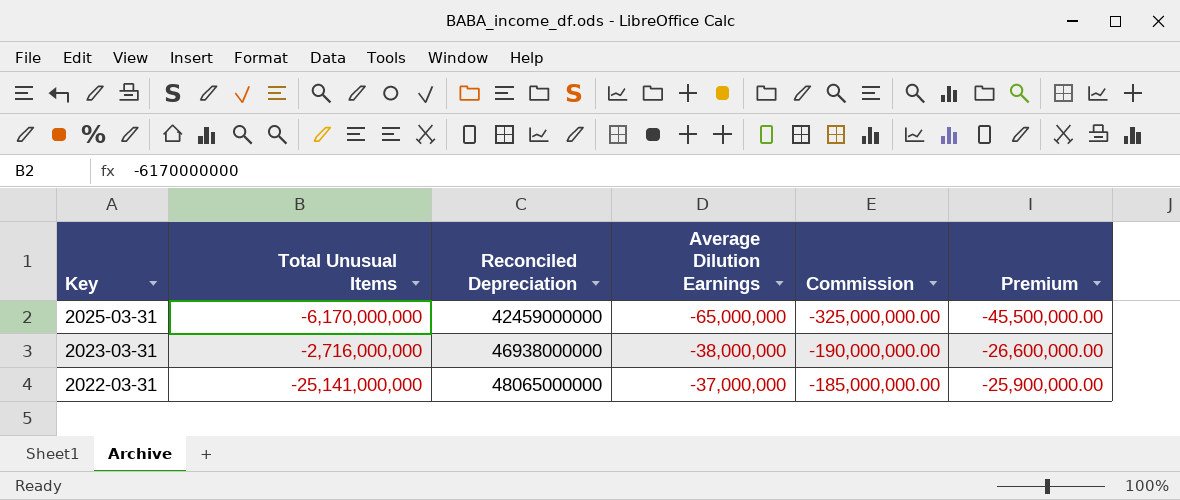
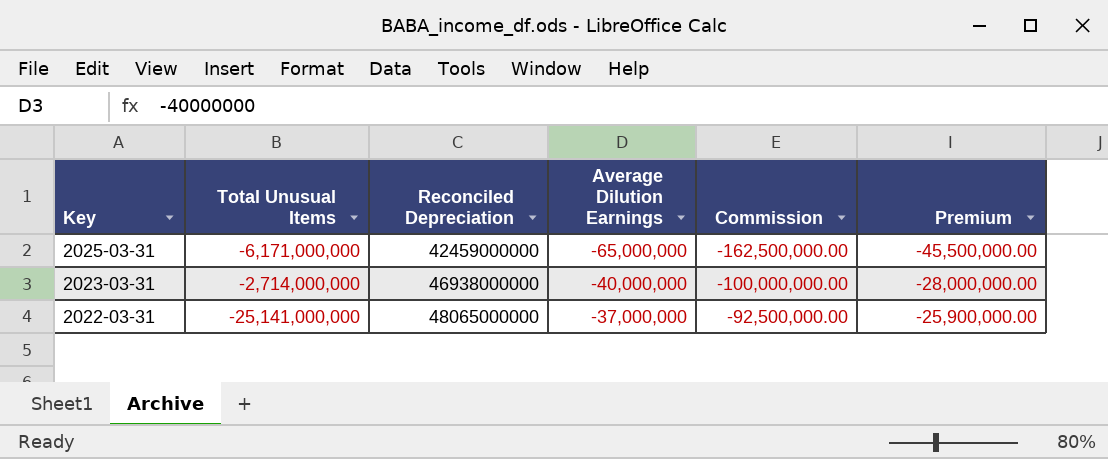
column Commission | formula: [Average Dilution Earnings] * 5 -> [Average Dilution Earnings] * 2.5
2025-03-31 | Total Unusual Items: -6,170,000,000 -> -6,171,000,000
2023-03-31 | Total Unusual Items: -2,716,000,000 -> -2,714,000,000
2023-03-31 | Average Dilution Earnings: -38,000,000 -> -40,000,000
2023-03-31 | Premium: -26,600,000.00 -> -28,000,000.00

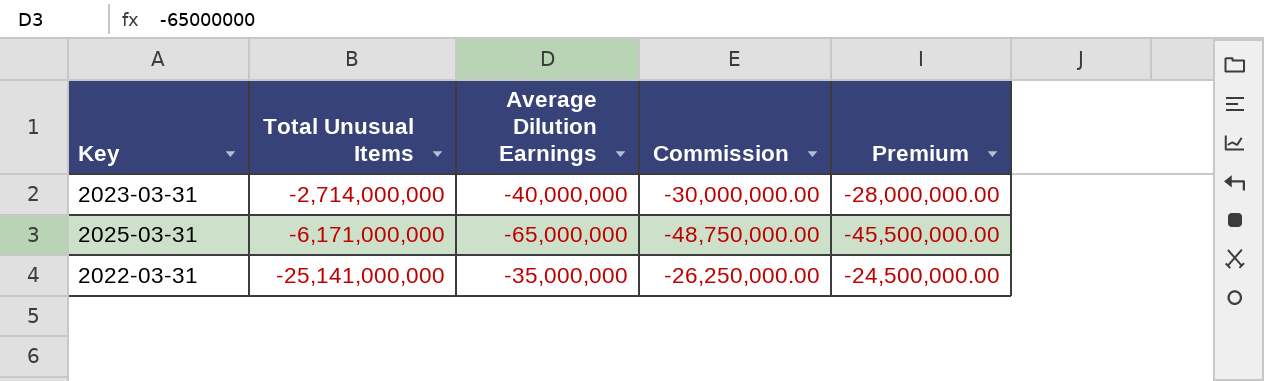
row order: Key descending -> Total Unusual Items descending
column Reconciled Depreciation | position: 3 -> none
column Commission | formula: [Average Dilution Earnings] * 2.5 -> [Average Dilution Earnings] * 0.75
2022-03-31 | Average Dilution Earnings: -37,000,000 -> -35,000,000
2022-03-31 | Premium: -25,900,000.00 -> -24,500,000.00

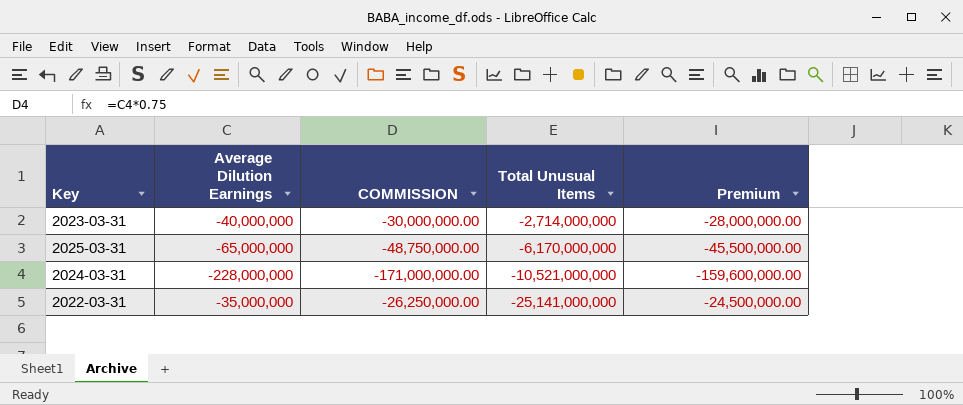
column name: Commission -> COMMISSION
column Total Unusual Items | position: 2 -> 4
2025-03-31 | Total Unusual Items: -6,171,000,000 -> -6,170,000,000
row 2024-03-31: none -> -228,000,000 | -171,000,000.00 | -10,521,000,000 | -159,600,000.00

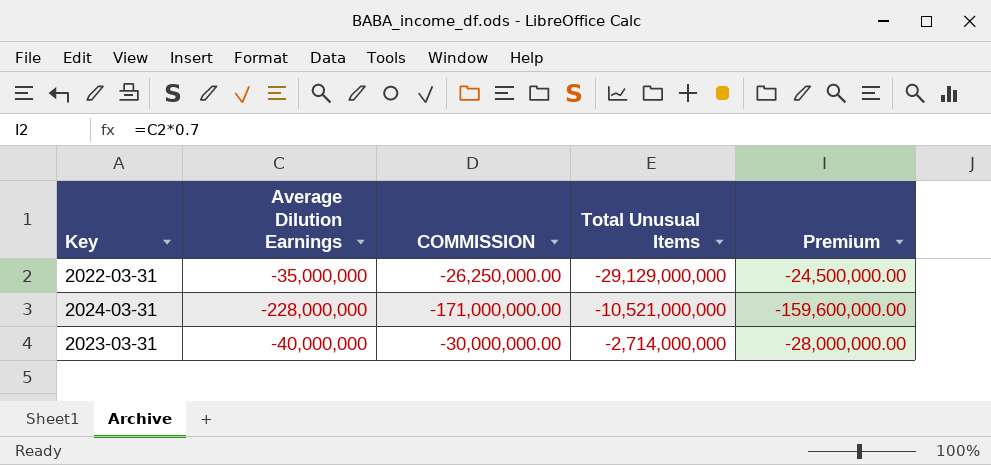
row order: Total Unusual Items descending -> Total Unusual Items ascending
row 2025-03-31: -65,000,000 | -48,750,000.00 | -6,170,000,000 | -45,500,000.00 -> none
2022-03-31 | Total Unusual Items: -25,141,000,000 -> -29,129,000,000

